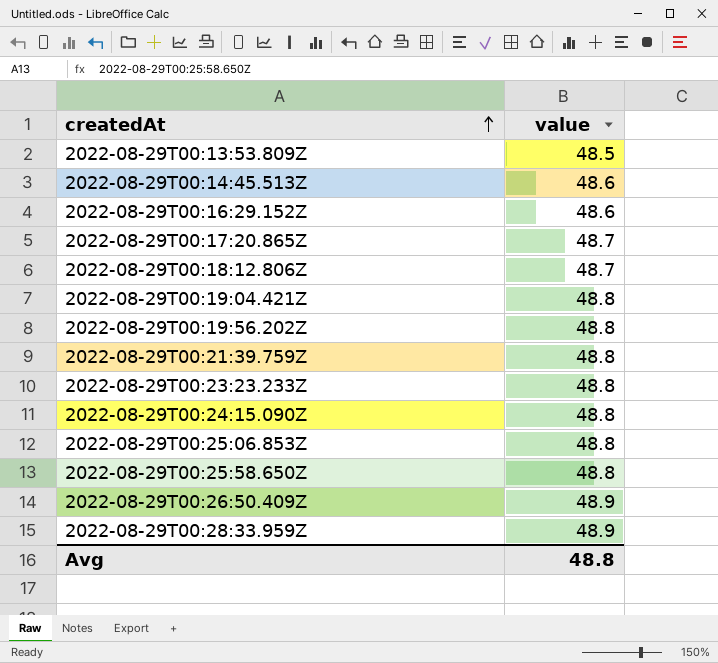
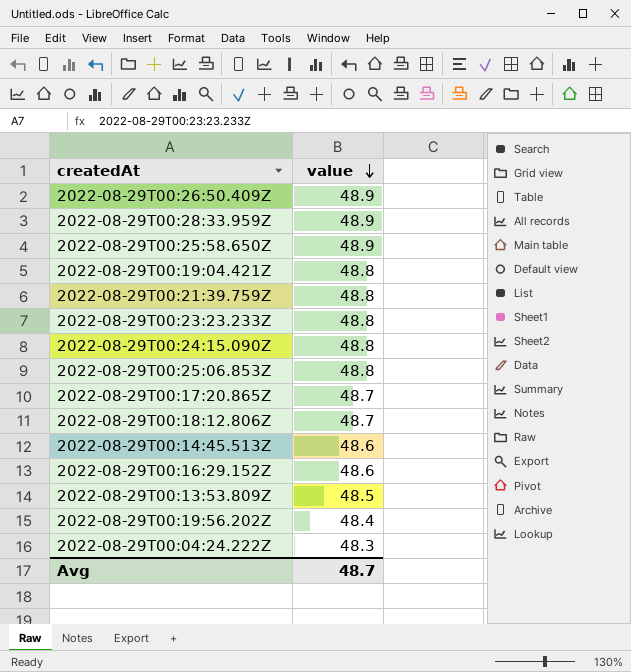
row order: createdAt ascending -> value descending
2022-08-29T00:25:58.650Z | value: 48.8 -> 48.9
2022-08-29T00:19:56.202Z | value: 48.8 -> 48.4
row 2022-08-29T00:04:24.222Z: none -> 48.3
Avg | value: 48.8 -> 48.7

